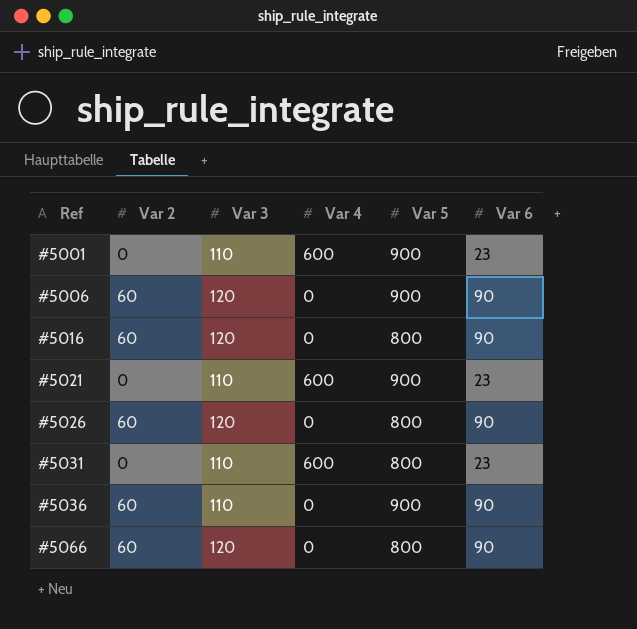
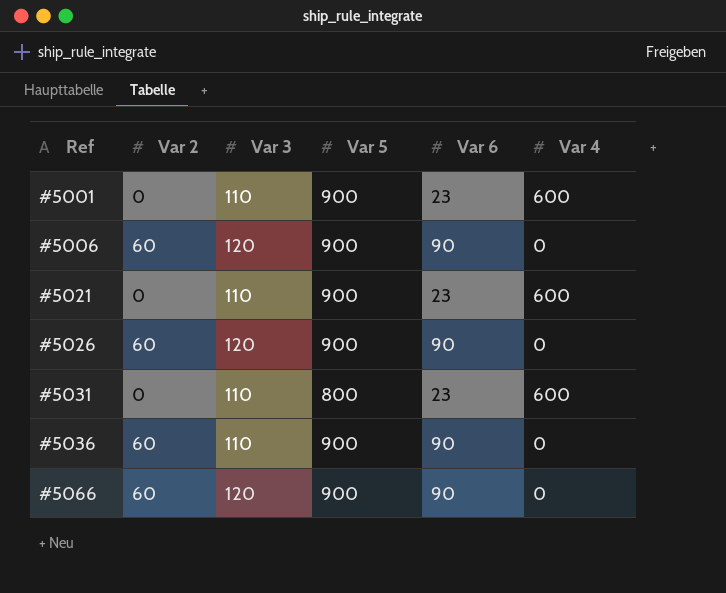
column Var 4 | position: 4 -> 6
row #5016: 60 | 120 | 0 | 800 | 90 -> none
#5026 | Var 5: 800 -> 900
#5066 | Var 5: 800 -> 900

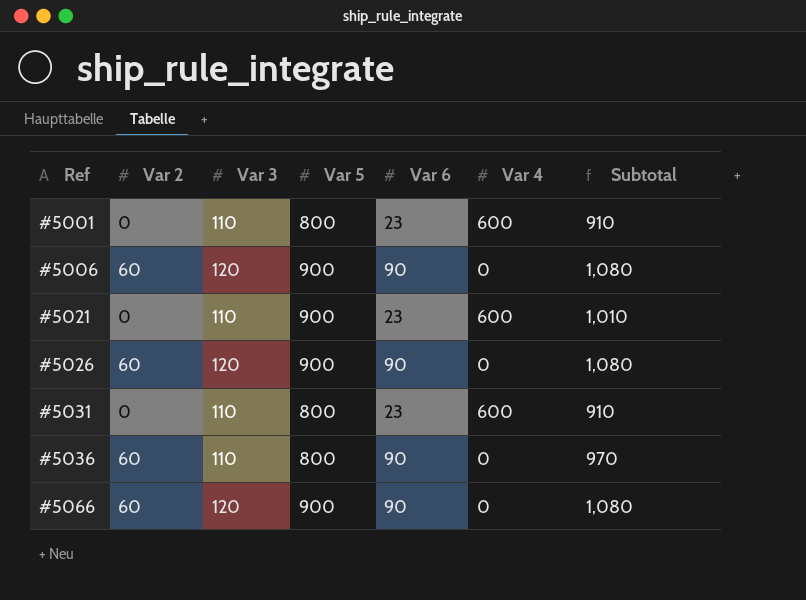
column Subtotal | formula: none -> [Var 2] + [Var 3] + [Var 5]
#5001 | Var 5: 900 -> 800
#5036 | Var 5: 900 -> 800

